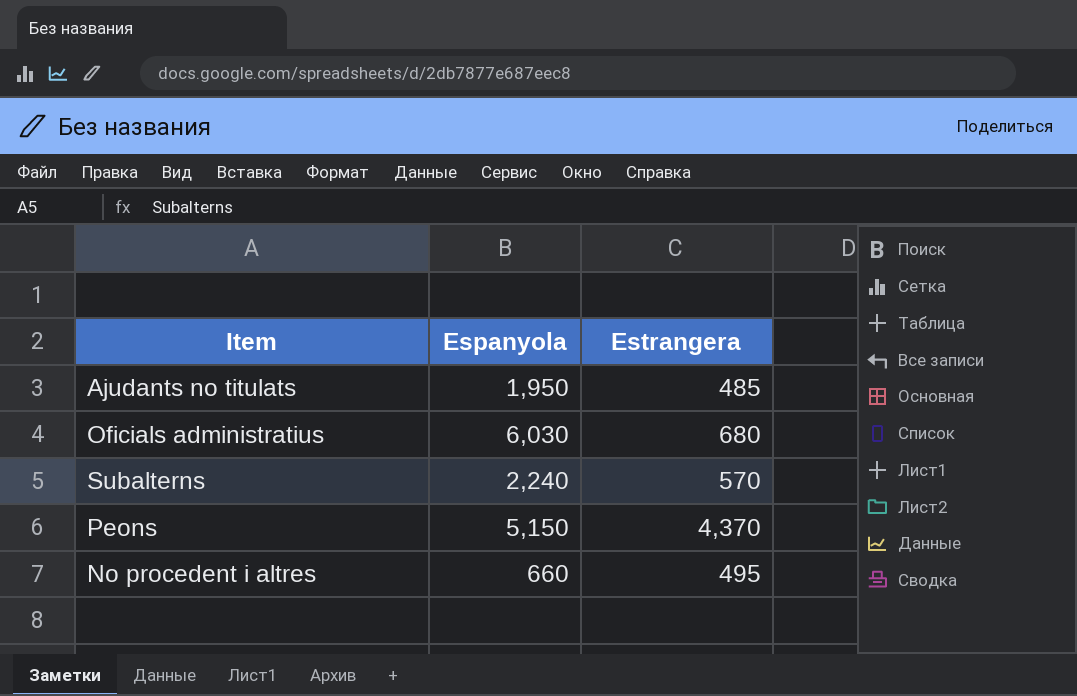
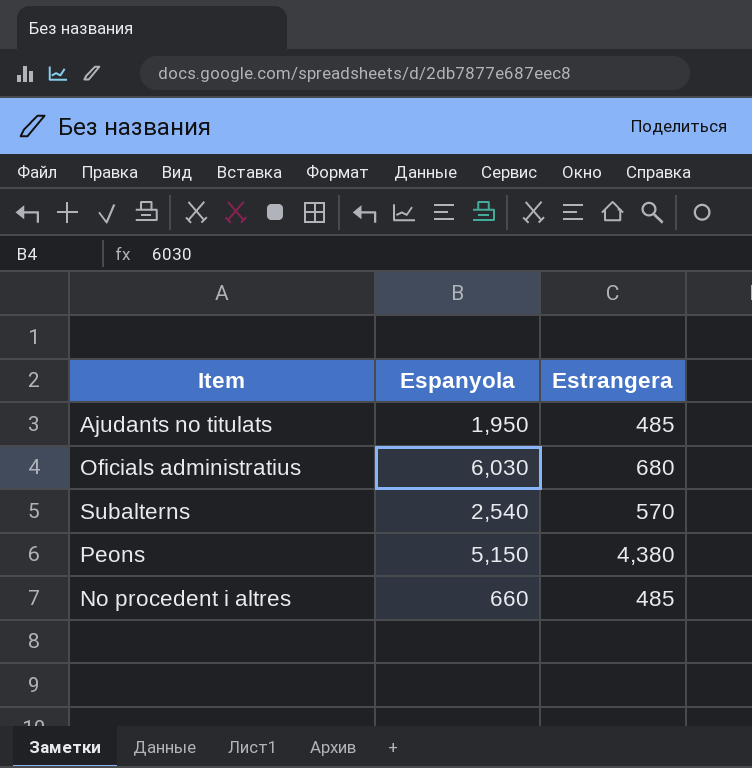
Subalterns | Espanyola: 2,240 -> 2,540
Peons | Estrangera: 4,370 -> 4,380
No procedent i altres | Estrangera: 495 -> 485

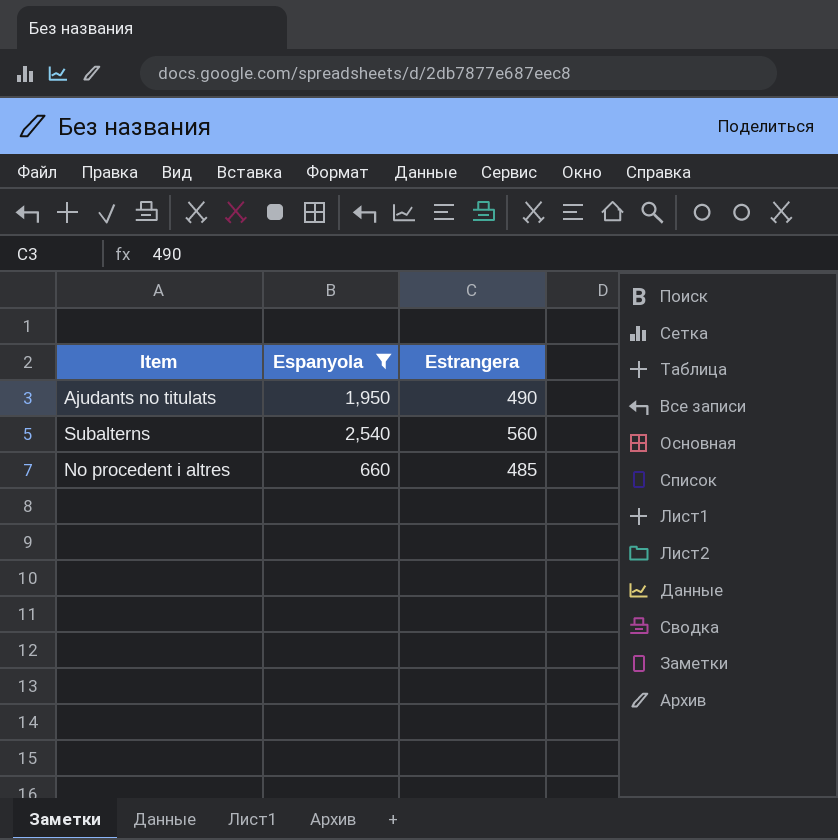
filter: none -> Espanyola <= 2,540
Ajudants no titulats | Estrangera: 485 -> 490
Subalterns | Estrangera: 570 -> 560

